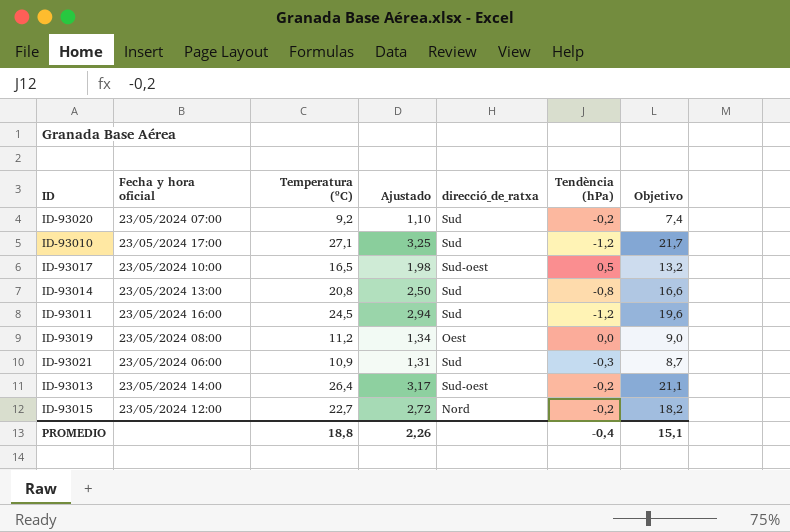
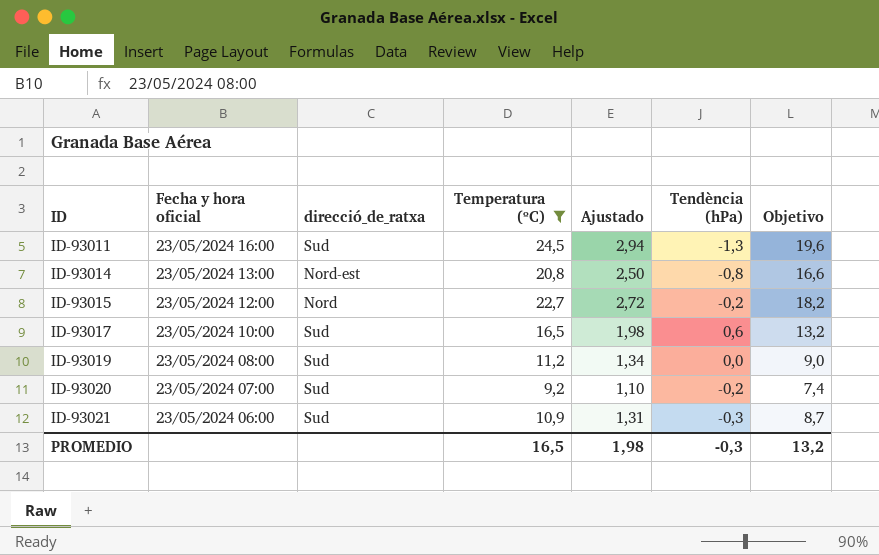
filter: none -> Temperatura (ºC) <= 24,5
row order: none -> ID ascending
column direcció_de_ratxa | position: 5 -> 3
ID-93011 | Tendència (hPa): -1,2 -> -1,3
ID-93014 | direcció_de_ratxa: Sud -> Nord-est
ID-93017 | direcció_de_ratxa: Sud-oest -> Sud
ID-93017 | Tendència (hPa): 0,5 -> 0,6
ID-93019 | direcció_de_ratxa: Oest -> Sud
PROMEDIO | Temperatura (ºC): 18,8 -> 16,5
PROMEDIO | Ajustado: 2,26 -> 1,98
PROMEDIO | Tendència (hPa): -0,4 -> -0,3
PROMEDIO | Objetivo: 15,1 -> 13,2

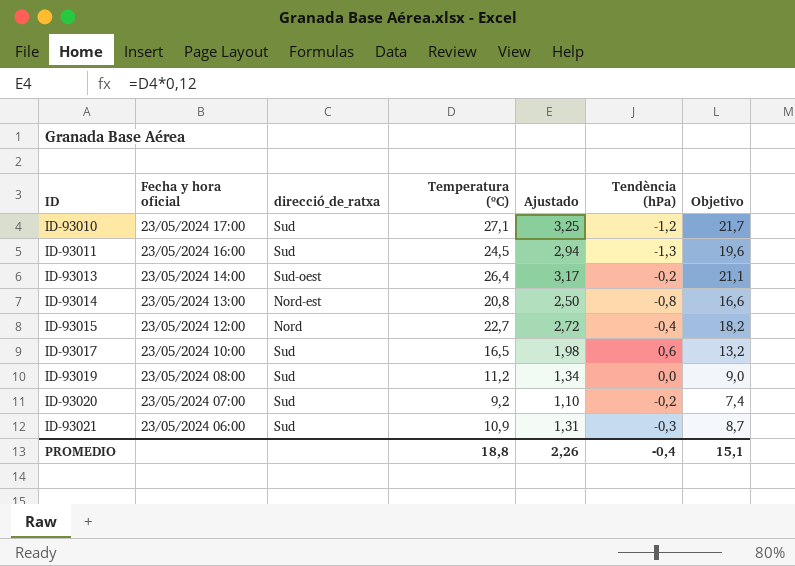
filter: Temperatura (ºC) <= 24,5 -> none
ID-93015 | Tendència (hPa): -0,2 -> -0,4
PROMEDIO | Temperatura (ºC): 16,5 -> 18,8
PROMEDIO | Ajustado: 1,98 -> 2,26
PROMEDIO | Tendència (hPa): -0,3 -> -0,4
PROMEDIO | Objetivo: 13,2 -> 15,1

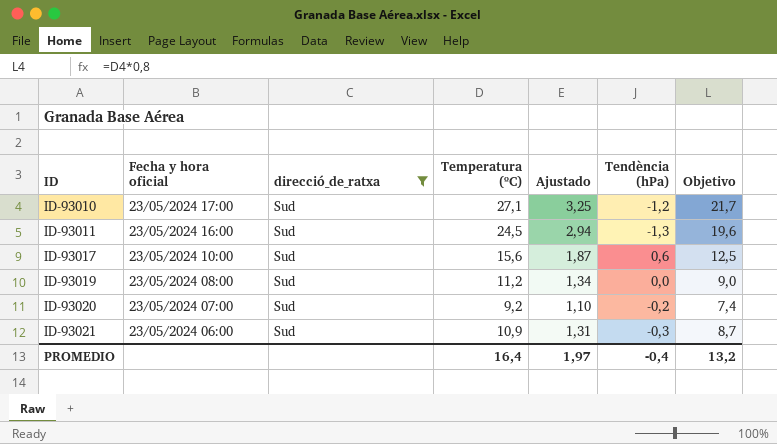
filter: none -> direcció_de_ratxa = Sud
ID-93017 | Temperatura (ºC): 16,5 -> 15,6
ID-93017 | Ajustado: 1,98 -> 1,87
ID-93017 | Objetivo: 13,2 -> 12,5
PROMEDIO | Temperatura (ºC): 18,8 -> 16,4
PROMEDIO | Ajustado: 2,26 -> 1,97
PROMEDIO | Objetivo: 15,1 -> 13,2

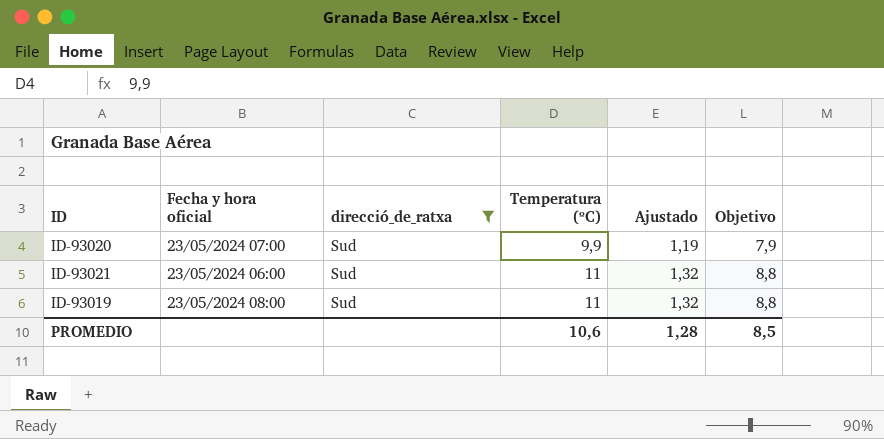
row order: ID ascending -> Temperatura (ºC) ascending
column Tendència (hPa) | position: 6 -> none
row ID-93010: 23/05/2024 17:00 | Sud | 27,1 | 3,25 | -1,2 | 21,7 -> none
row ID-93011: 23/05/2024 16:00 | Sud | 24,5 | 2,94 | -1,3 | 19,6 -> none
row ID-93017: 23/05/2024 10:00 | Sud | 15,6 | 1,87 | 0,6 | 12,5 -> none
ID-93020 | Temperatura (ºC): 9,2 -> 9,9
ID-93020 | Ajustado: 1,10 -> 1,19
ID-93020 | Objetivo: 7,4 -> 7,9
ID-93021 | Temperatura (ºC): 10,9 -> 11
ID-93021 | Ajustado: 1,31 -> 1,32
ID-93021 | Objetivo: 8,7 -> 8,8
ID-93019 | Temperatura (ºC): 11,2 -> 11
ID-93019 | Ajustado: 1,34 -> 1,32
ID-93019 | Objetivo: 9,0 -> 8,8
PROMEDIO | Temperatura (ºC): 16,4 -> 10,6
PROMEDIO | Ajustado: 1,97 -> 1,28
PROMEDIO | Objetivo: 13,2 -> 8,5

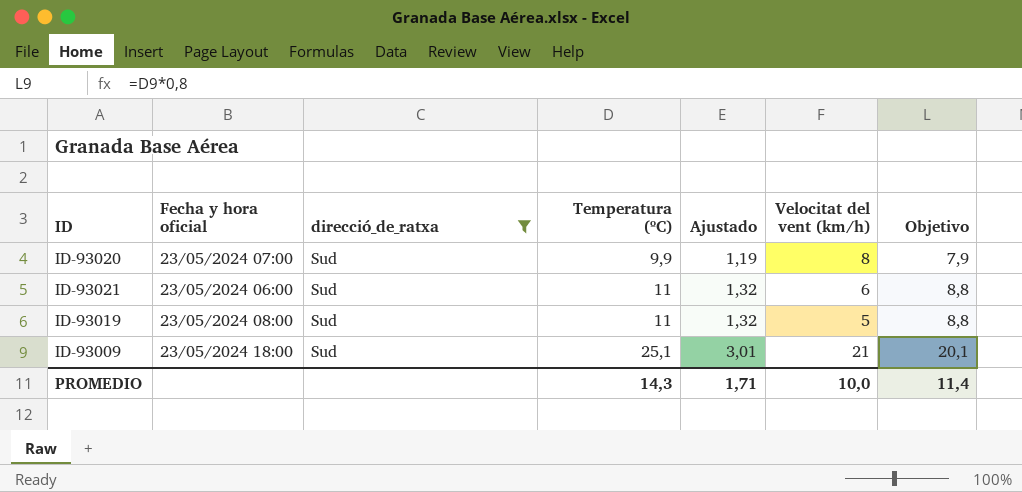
column Velocitat del vent (km/h) | position: none -> 6
row ID-93009: none -> 23/05/2024 18:00 | Sud | 25,1 | 3,01 | 21 | 20,1
PROMEDIO | Temperatura (ºC): 10,6 -> 14,3
PROMEDIO | Ajustado: 1,28 -> 1,71
PROMEDIO | Objetivo: 8,5 -> 11,4

